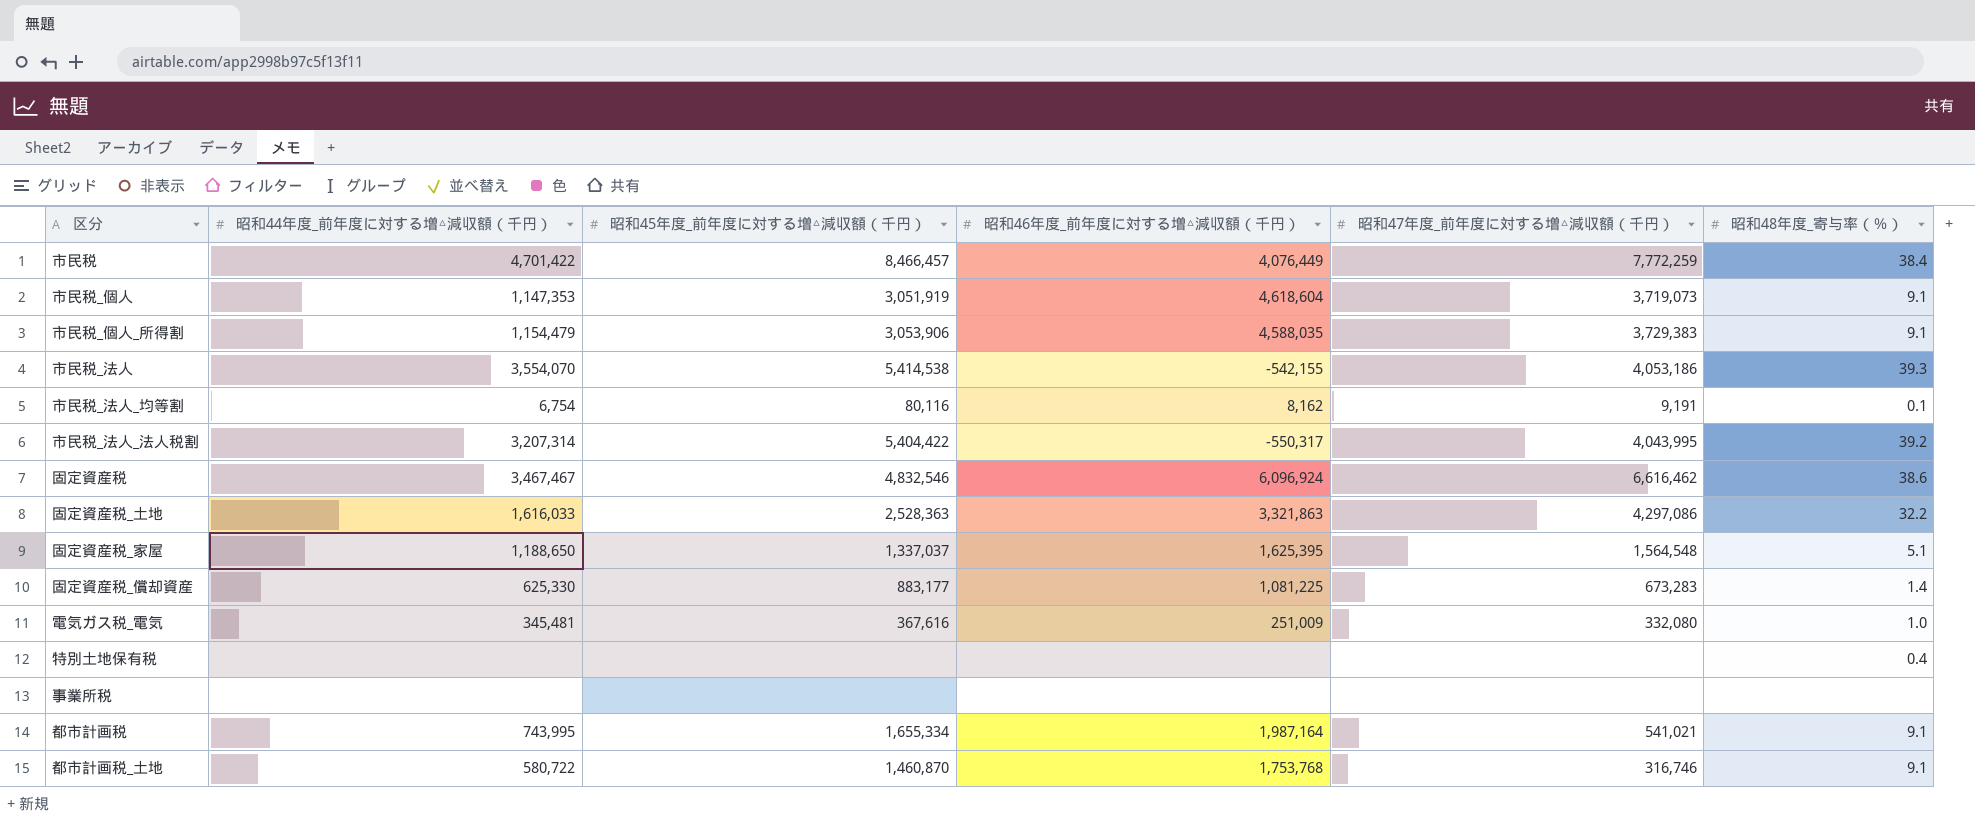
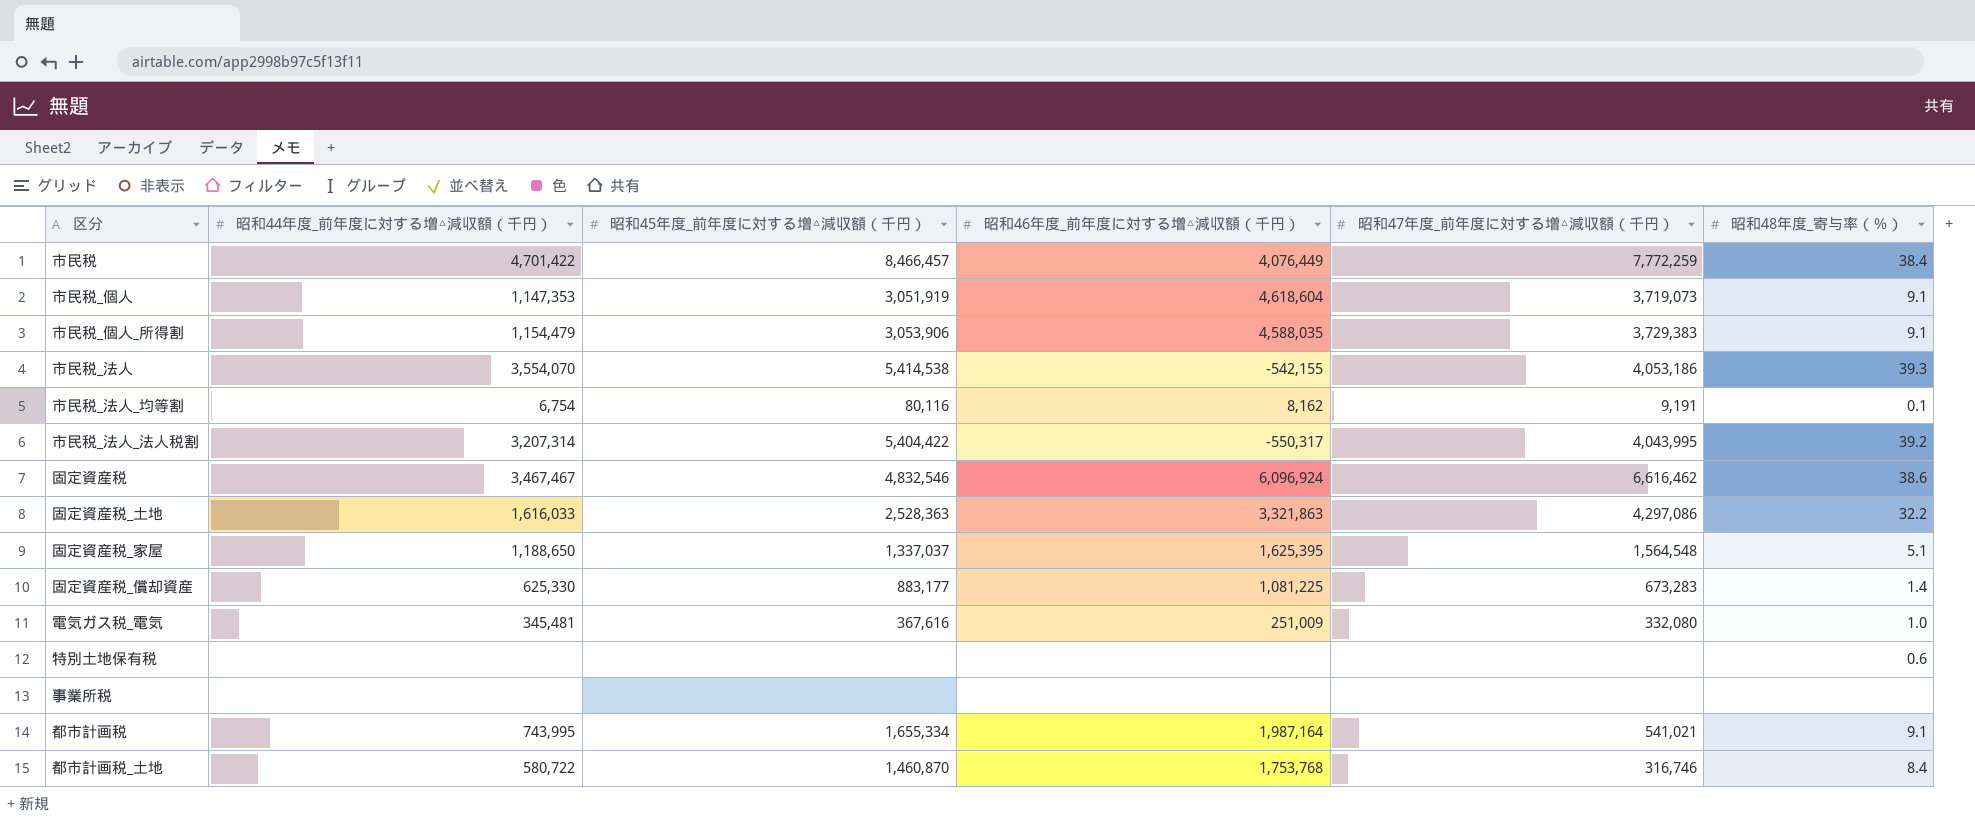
特別土地保有税 | 昭和48年度_寄与率（％）: 0.4 -> 0.6
都市計画税_土地 | 昭和48年度_寄与率（％）: 9.1 -> 8.4

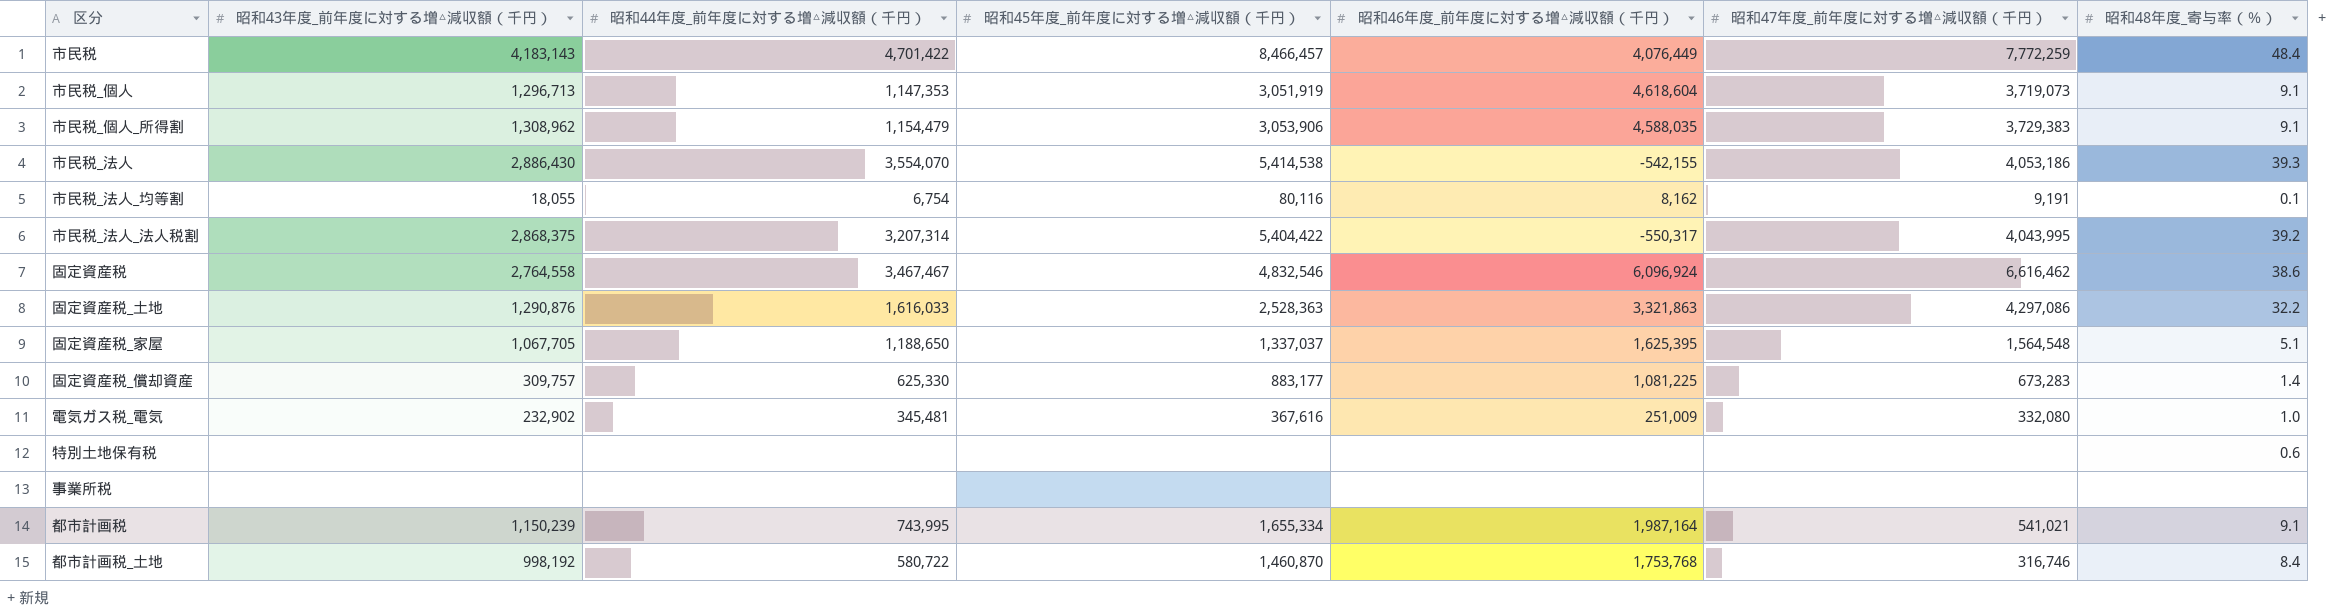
column 昭和43年度_前年度に対する増△減収額（千円） | position: none -> 2
市民税 | 昭和48年度_寄与率（％）: 38.4 -> 48.4

